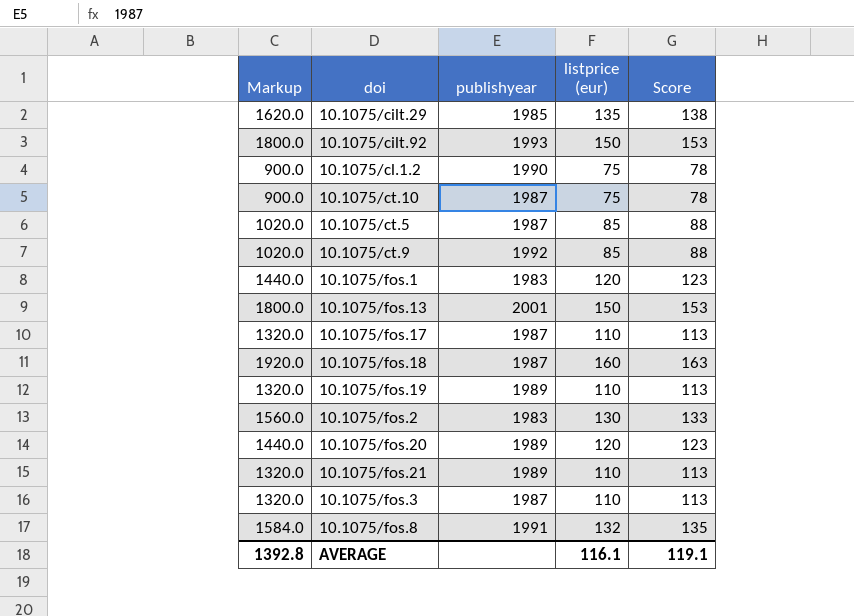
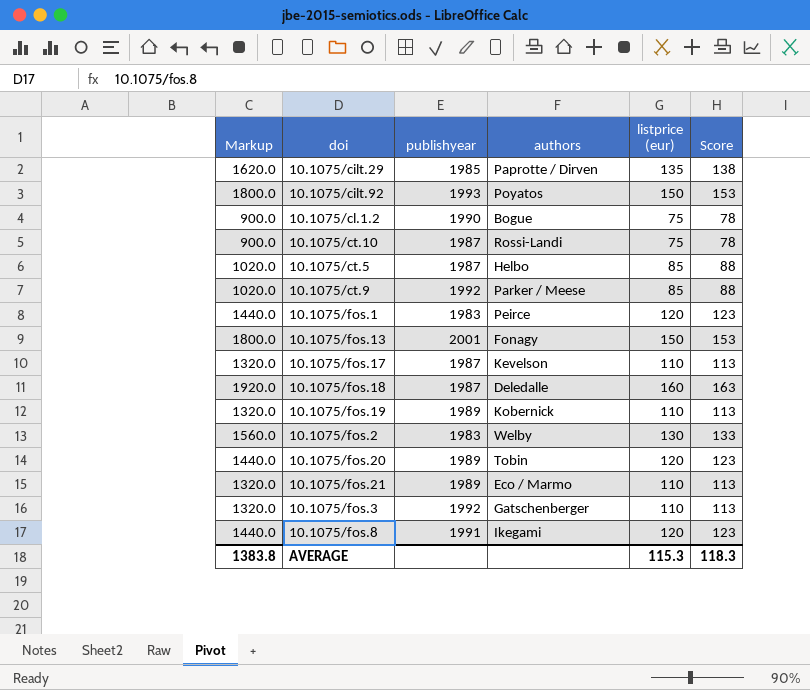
column authors | position: none -> 4
10.1075/fos.3 | publishyear: 1987 -> 1992
10.1075/fos.8 | Markup: 1584.0 -> 1440.0
10.1075/fos.8 | listprice (eur): 132 -> 120
10.1075/fos.8 | Score: 135 -> 123
AVERAGE | Markup: 1392.8 -> 1383.8
AVERAGE | listprice (eur): 116.1 -> 115.3
AVERAGE | Score: 119.1 -> 118.3

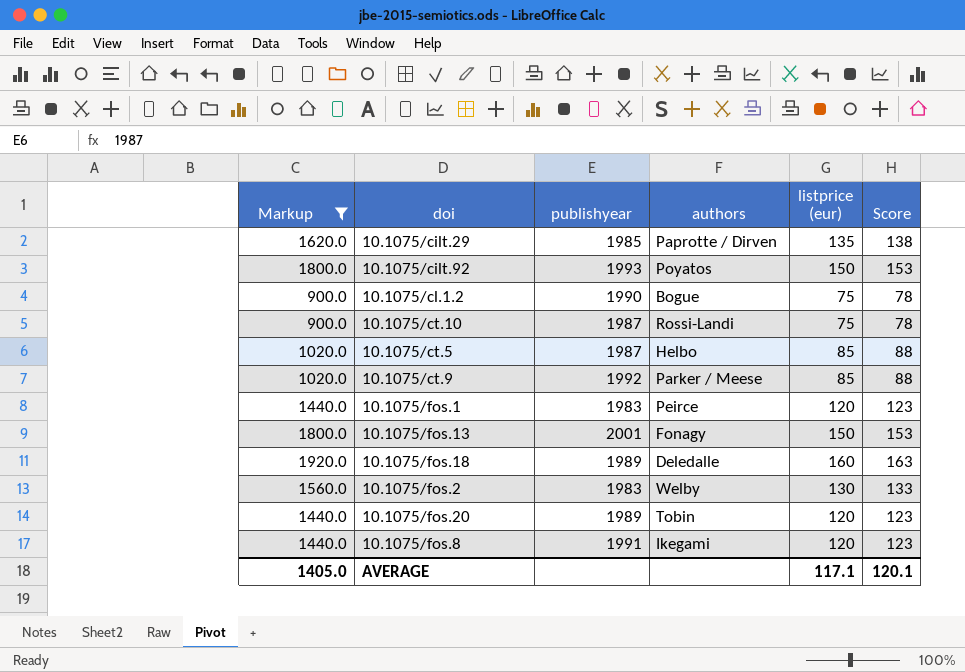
filter: none -> Markup != 1320.0
10.1075/fos.18 | publishyear: 1987 -> 1989
AVERAGE | Markup: 1383.8 -> 1405.0
AVERAGE | listprice (eur): 115.3 -> 117.1
AVERAGE | Score: 118.3 -> 120.1

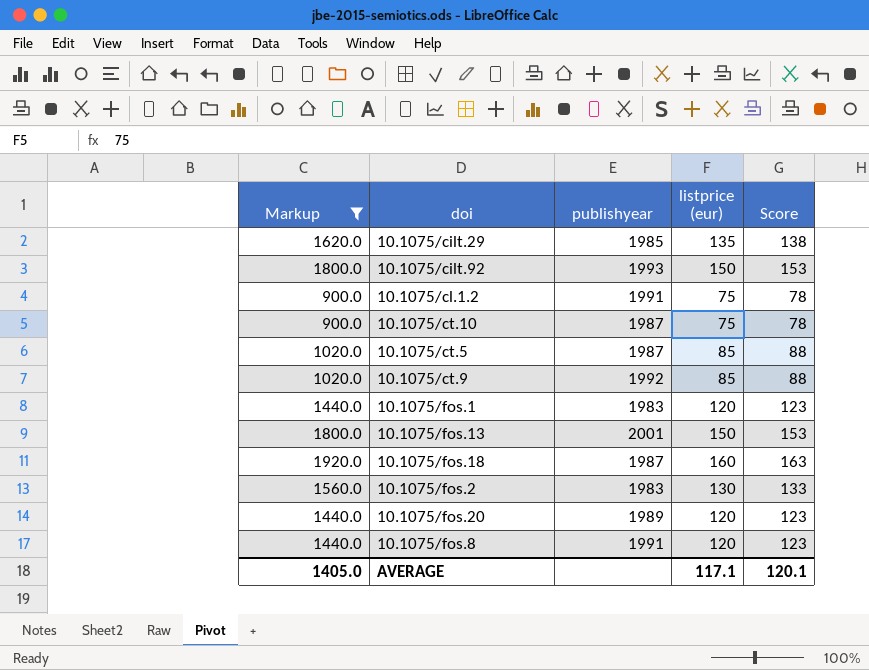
column authors | position: 4 -> none
10.1075/cl.1.2 | publishyear: 1990 -> 1991
10.1075/fos.18 | publishyear: 1989 -> 1987

